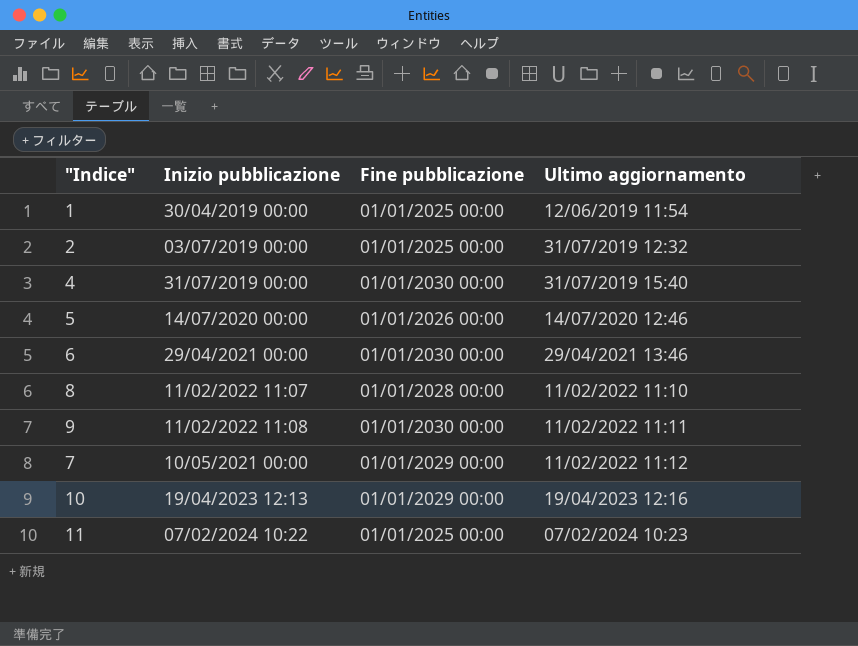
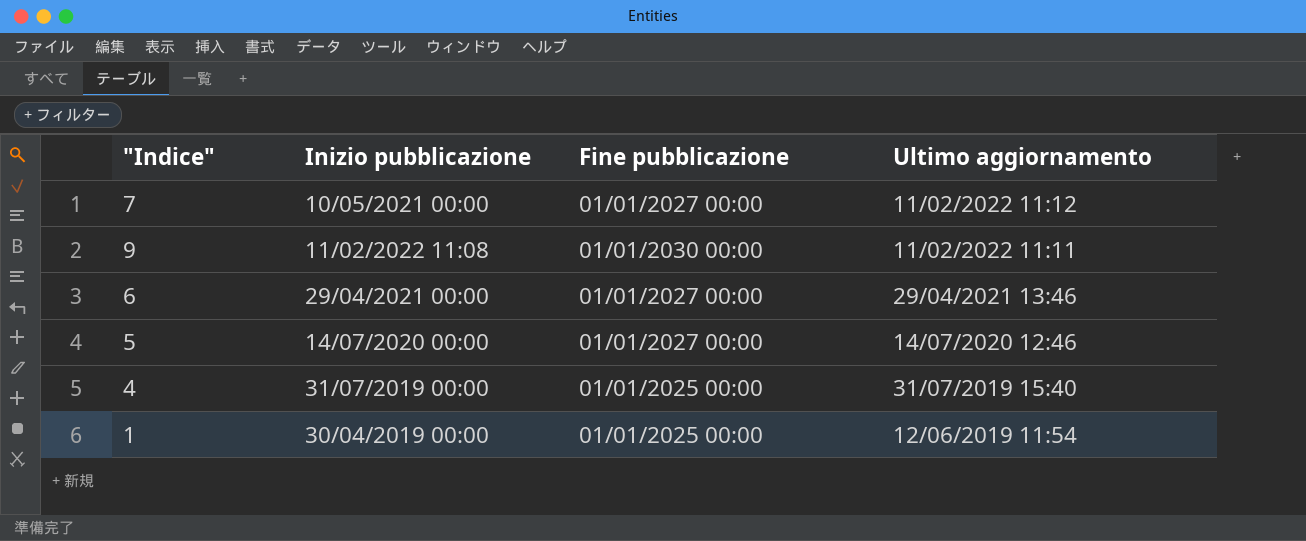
row order: Ultimo aggiornamento ascending -> Ultimo aggiornamento descending
row 2: 03/07/2019 00:00 | 01/01/2025 00:00 | 31/07/2019 12:32 -> none
row 8: 11/02/2022 11:07 | 01/01/2028 00:00 | 11/02/2022 11:10 -> none
row 10: 19/04/2023 12:13 | 01/01/2029 00:00 | 19/04/2023 12:16 -> none
row 11: 07/02/2024 10:22 | 01/01/2025 00:00 | 07/02/2024 10:23 -> none
7 | Fine pubblicazione: 01/01/2029 00:00 -> 01/01/2027 00:00
6 | Fine pubblicazione: 01/01/2030 00:00 -> 01/01/2027 00:00
5 | Fine pubblicazione: 01/01/2026 00:00 -> 01/01/2027 00:00
4 | Fine pubblicazione: 01/01/2030 00:00 -> 01/01/2025 00:00

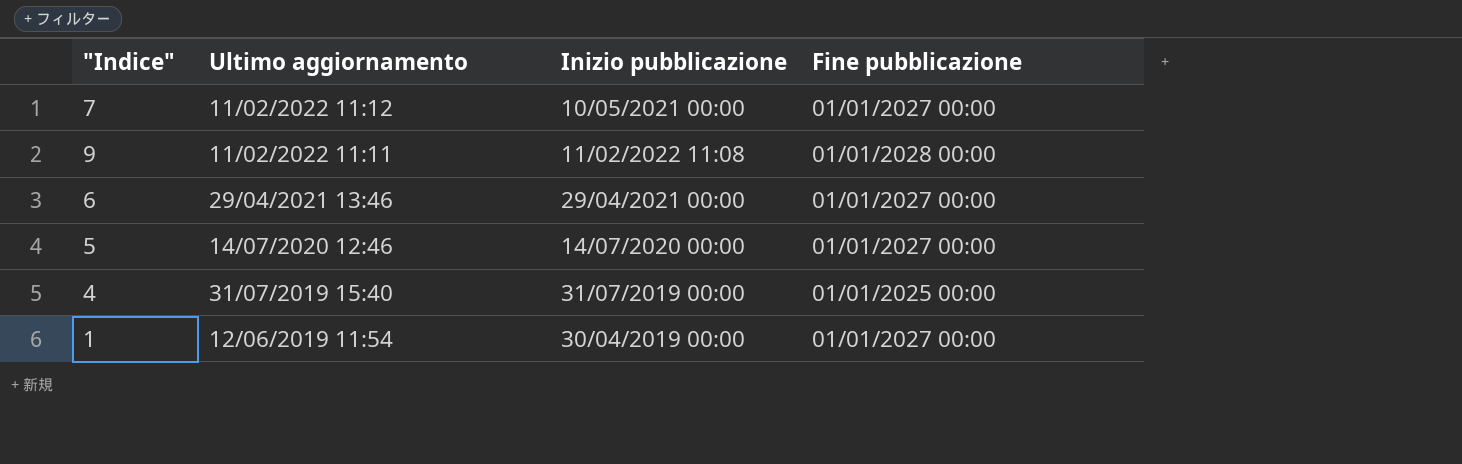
column Ultimo aggiornamento | position: 4 -> 2
9 | Fine pubblicazione: 01/01/2030 00:00 -> 01/01/2028 00:00
1 | Fine pubblicazione: 01/01/2025 00:00 -> 01/01/2027 00:00

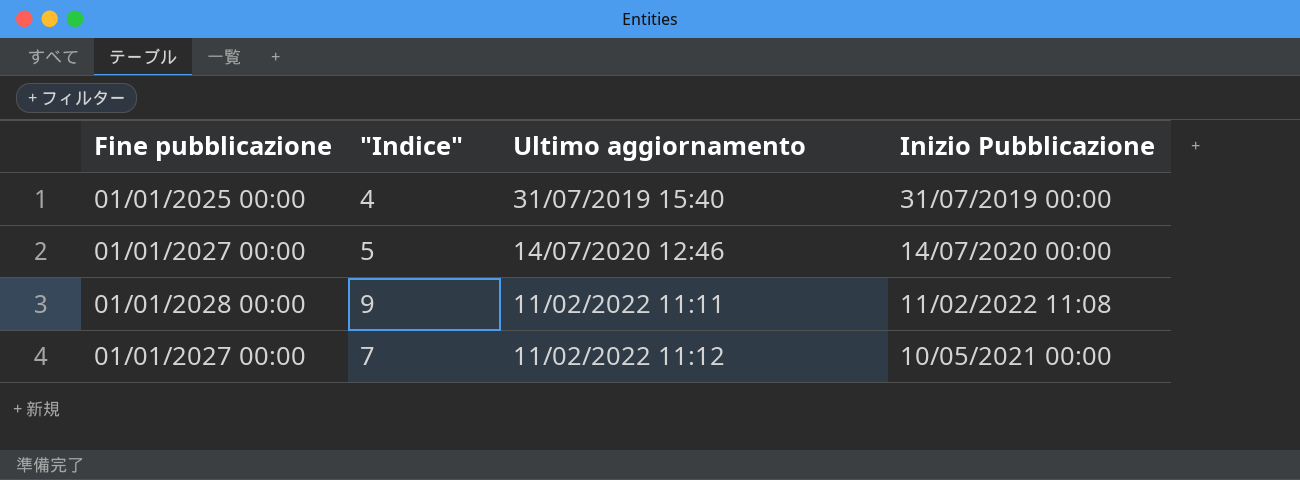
row order: Ultimo aggiornamento descending -> Ultimo aggiornamento ascending
column Fine pubblicazione | position: 4 -> 1
column name: Inizio pubblicazione -> Inizio Pubblicazione
row 6: 29/04/2021 13:46 | 29/04/2021 00:00 | 01/01/2027 00:00 -> none
row 1: 12/06/2019 11:54 | 30/04/2019 00:00 | 01/01/2027 00:00 -> none

